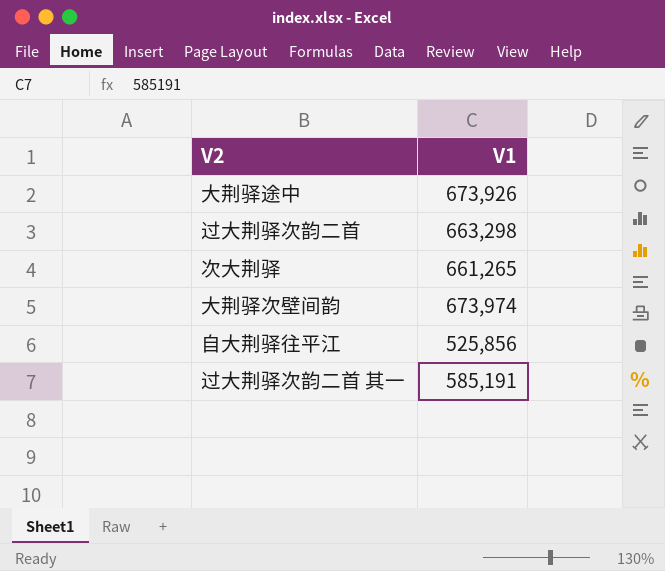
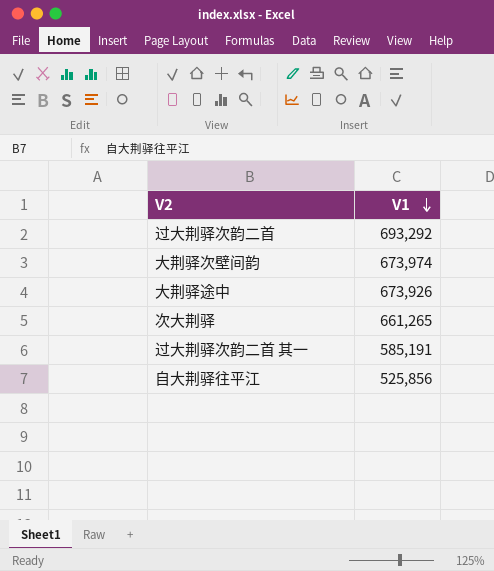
row order: none -> V1 descending
过大荆驿次韵二首 | V1: 663,298 -> 693,292

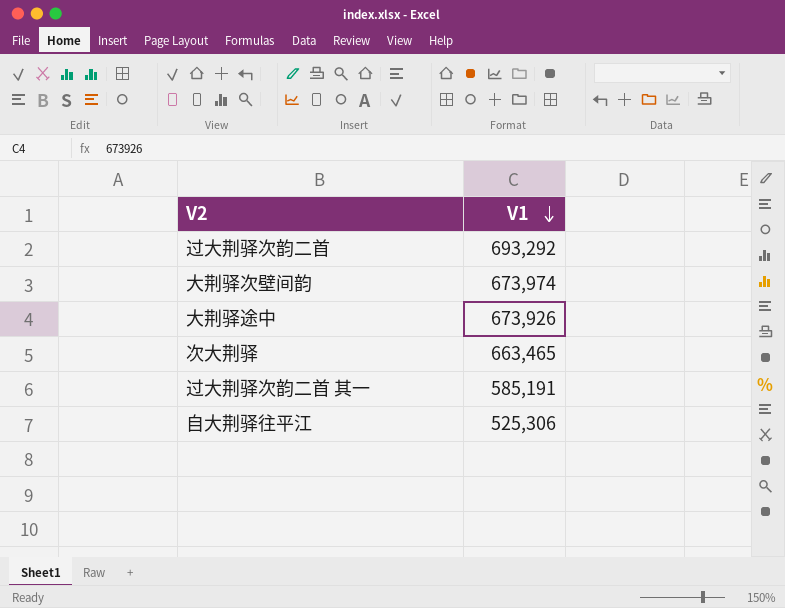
次大荆驿 | V1: 661,265 -> 663,465
自大荆驿往平江 | V1: 525,856 -> 525,306

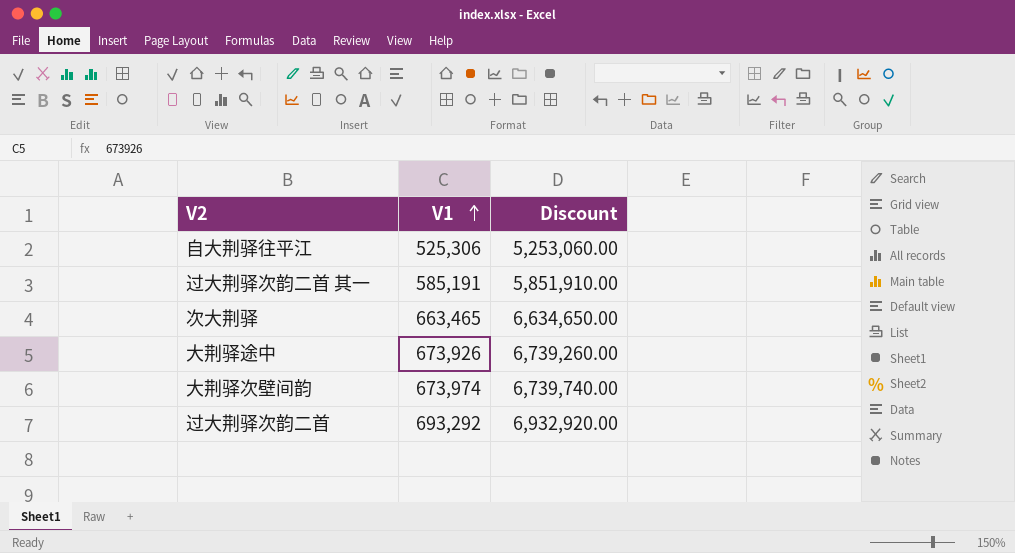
row order: V1 descending -> V1 ascending
column Discount | formula: none -> [V1] * 10

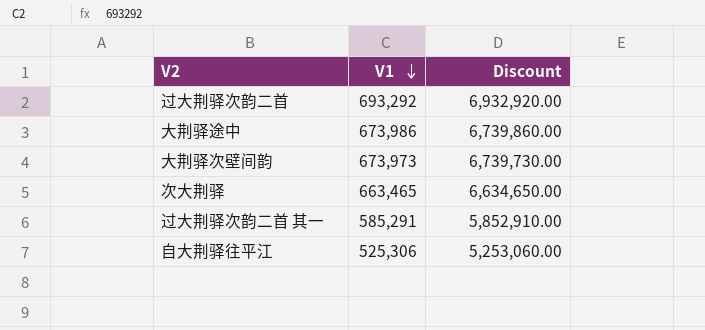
row order: V1 ascending -> V1 descending
大荆驿途中 | V1: 673,926 -> 673,986
大荆驿途中 | Discount: 6,739,260.00 -> 6,739,860.00
大荆驿次壁间韵 | V1: 673,974 -> 673,973
大荆驿次壁间韵 | Discount: 6,739,740.00 -> 6,739,730.00
过大荆驿次韵二首 其一 | V1: 585,191 -> 585,291
过大荆驿次韵二首 其一 | Discount: 5,851,910.00 -> 5,852,910.00

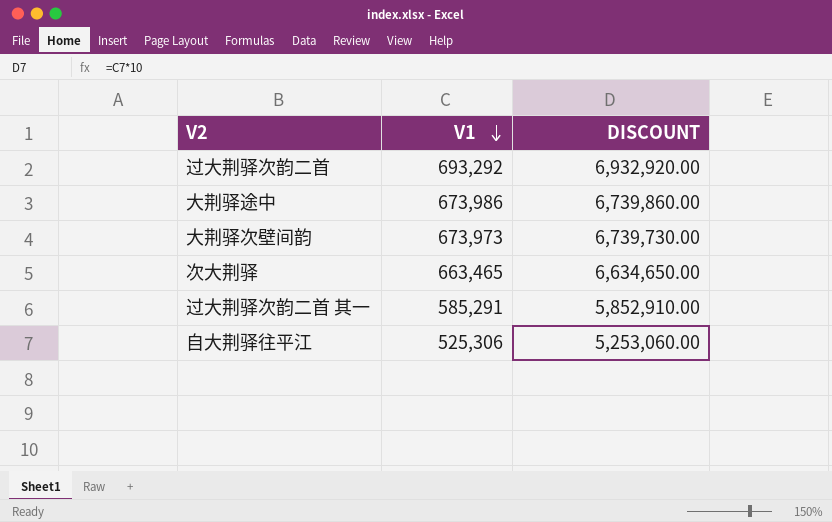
column name: Discount -> DISCOUNT

